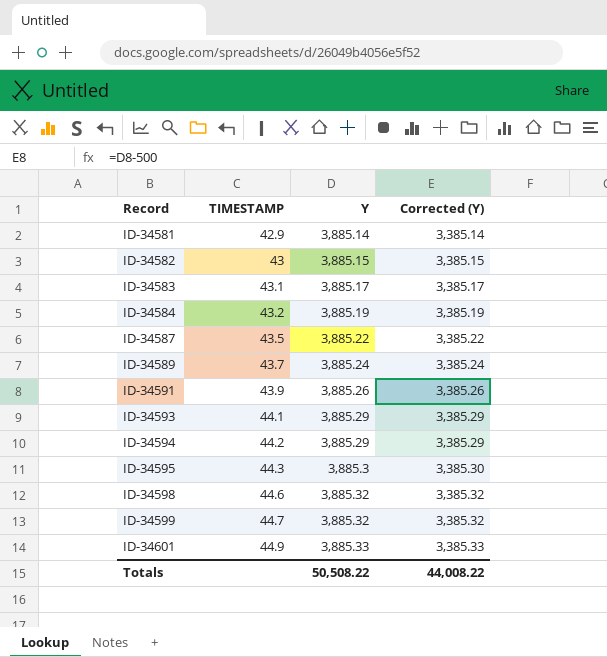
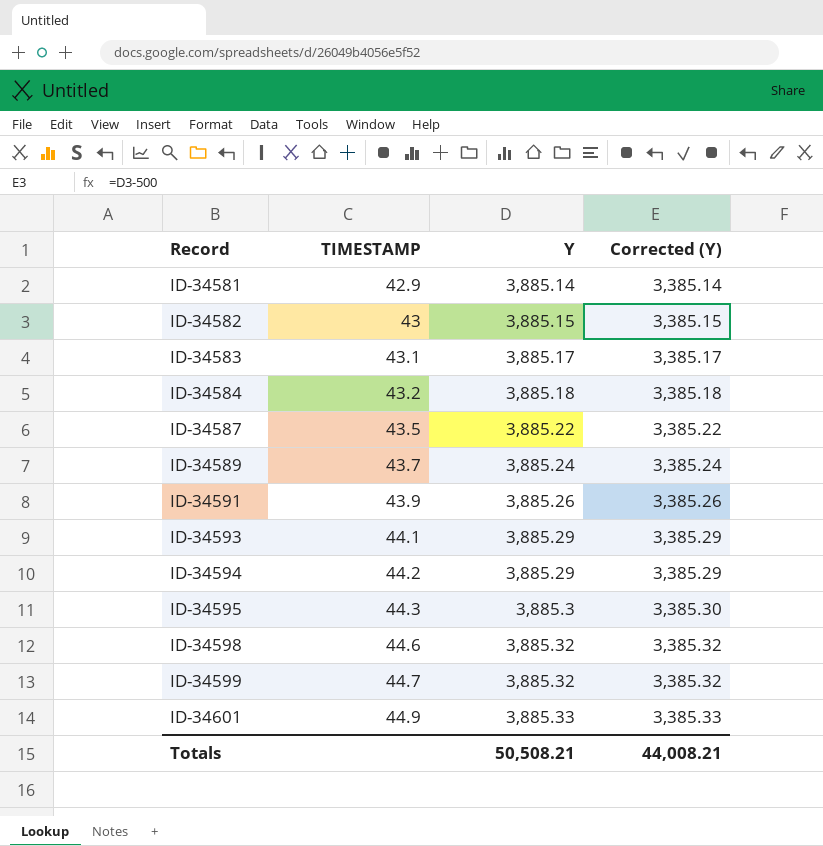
ID-34584 | Y: 3,885.19 -> 3,885.18
ID-34584 | Corrected (Y): 3,385.19 -> 3,385.18
Totals | Y: 50,508.22 -> 50,508.21
Totals | Corrected (Y): 44,008.22 -> 44,008.21

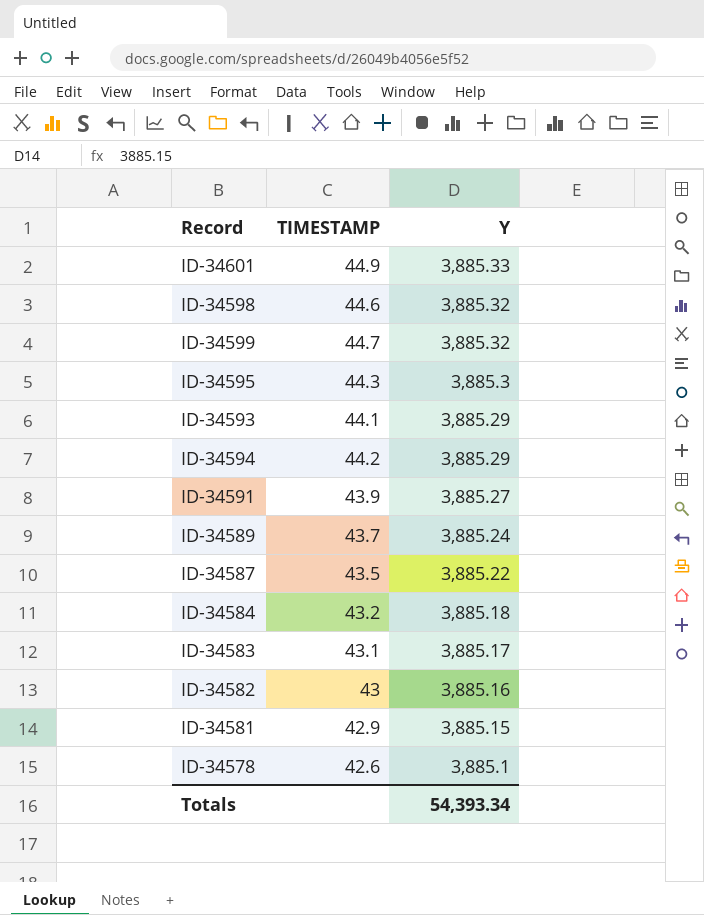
row order: Record ascending -> Y descending
column Corrected (Y) | formula: [Y] - 500 -> none
ID-34591 | Y: 3,885.26 -> 3,885.27
ID-34582 | Y: 3,885.15 -> 3,885.16
ID-34581 | Y: 3,885.14 -> 3,885.15
row ID-34578: none -> 42.6 | 3,885.1
Totals | Y: 50,508.21 -> 54,393.34

